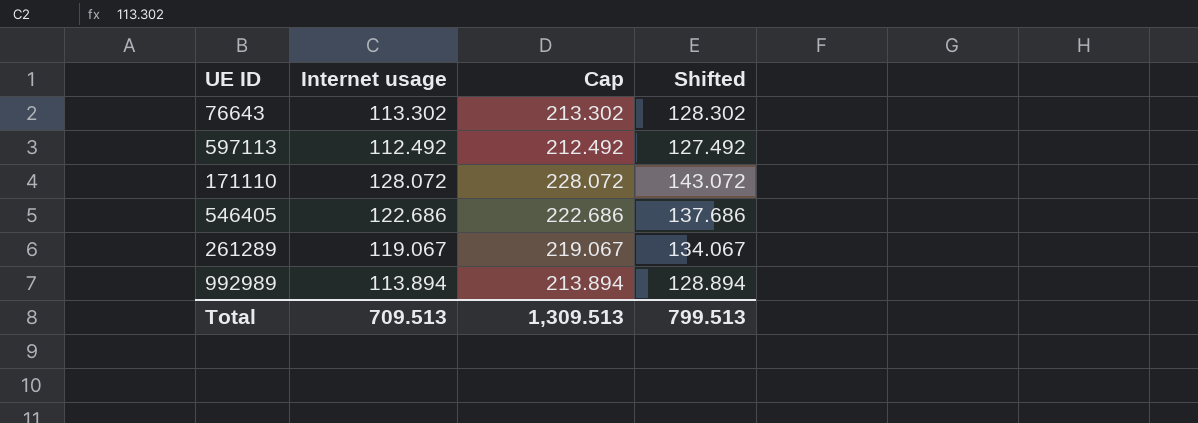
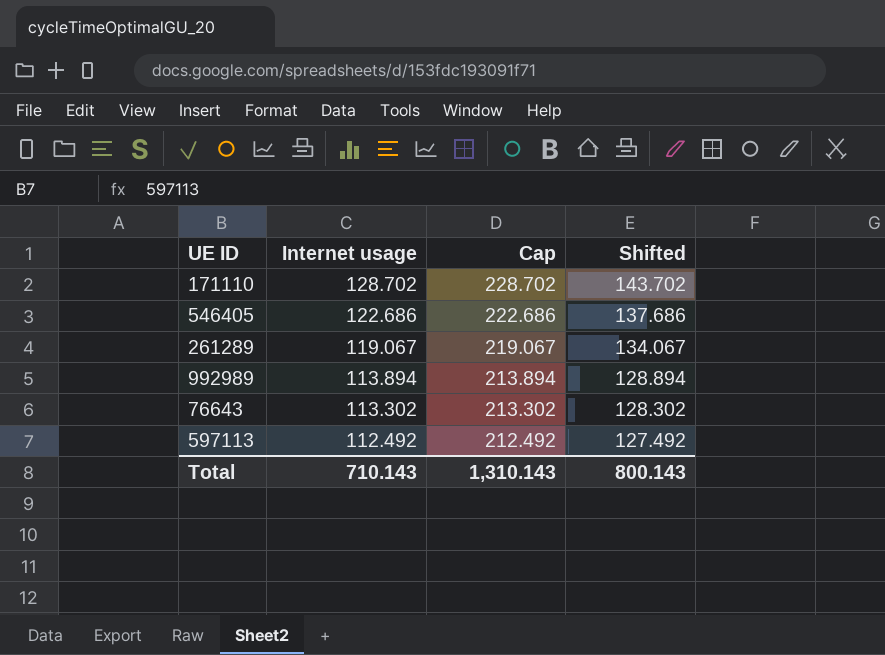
row order: none -> Internet usage descending
171110 | Internet usage: 128.072 -> 128.702
171110 | Cap: 228.072 -> 228.702
171110 | Shifted: 143.072 -> 143.702
Total | Internet usage: 709.513 -> 710.143
Total | Cap: 1,309.513 -> 1,310.143
Total | Shifted: 799.513 -> 800.143

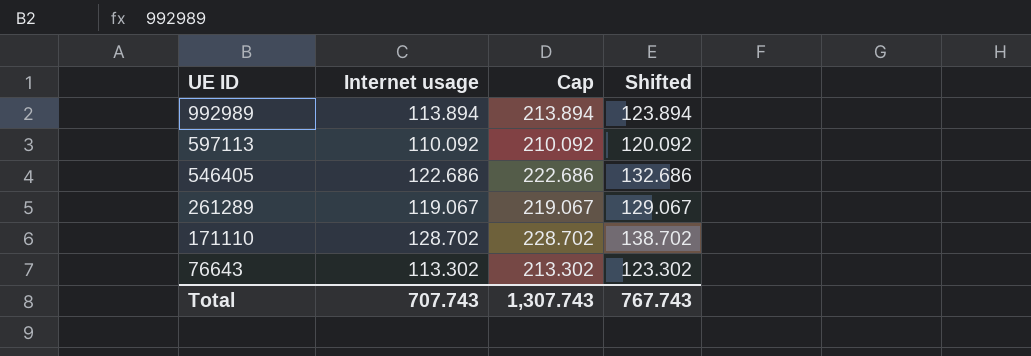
row order: Internet usage descending -> UE ID descending
column Shifted | formula: [Internet usage] + 15 -> [Internet usage] + 10
597113 | Internet usage: 112.492 -> 110.092
597113 | Cap: 212.492 -> 210.092
Total | Internet usage: 710.143 -> 707.743
Total | Cap: 1,310.143 -> 1,307.743
Total | Shifted: 800.143 -> 767.743

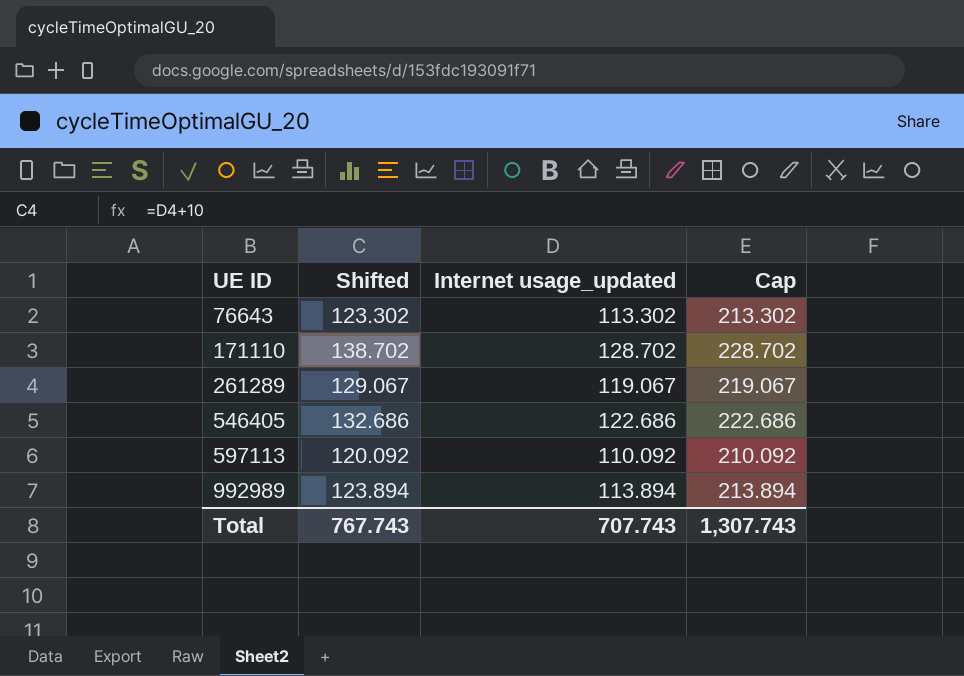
row order: UE ID descending -> UE ID ascending
column Shifted | position: 4 -> 2
column name: Internet usage -> Internet usage_updated

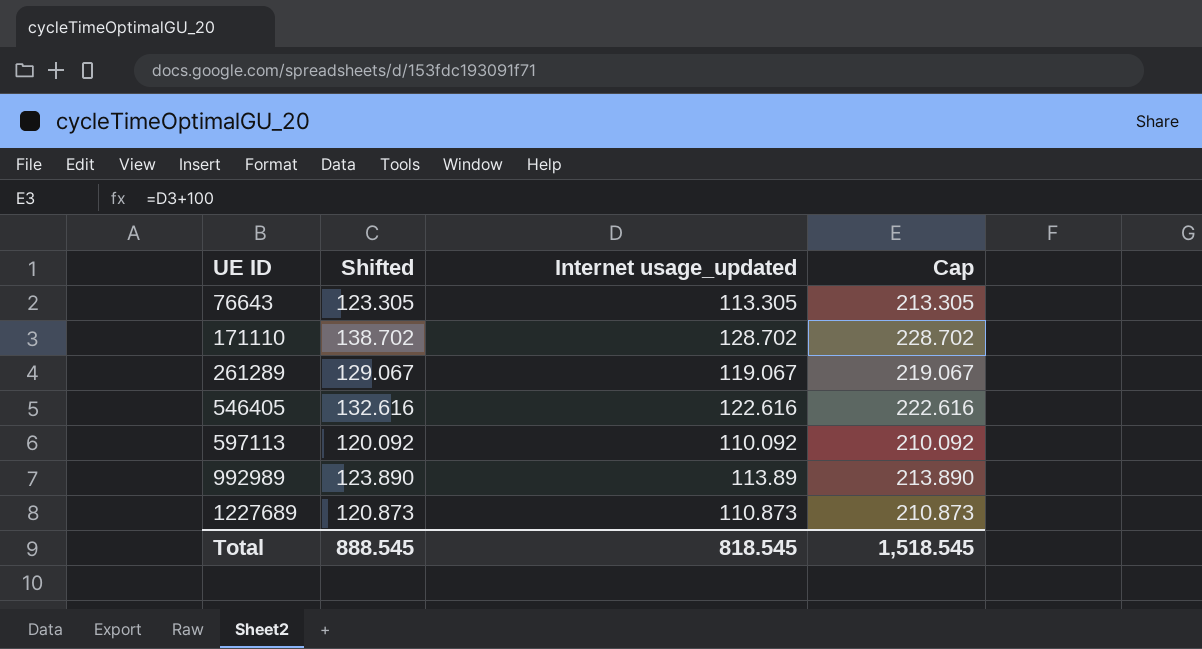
76643 | Shifted: 123.302 -> 123.305
76643 | Internet usage_updated: 113.302 -> 113.305
76643 | Cap: 213.302 -> 213.305
546405 | Shifted: 132.686 -> 132.616
546405 | Internet usage_updated: 122.686 -> 122.616
546405 | Cap: 222.686 -> 222.616
992989 | Shifted: 123.894 -> 123.890
992989 | Internet usage_updated: 113.894 -> 113.89
992989 | Cap: 213.894 -> 213.890
row 1227689: none -> 120.873 | 110.873 | 210.873
Total | Shifted: 767.743 -> 888.545
Total | Internet usage_updated: 707.743 -> 818.545
Total | Cap: 1,307.743 -> 1,518.545

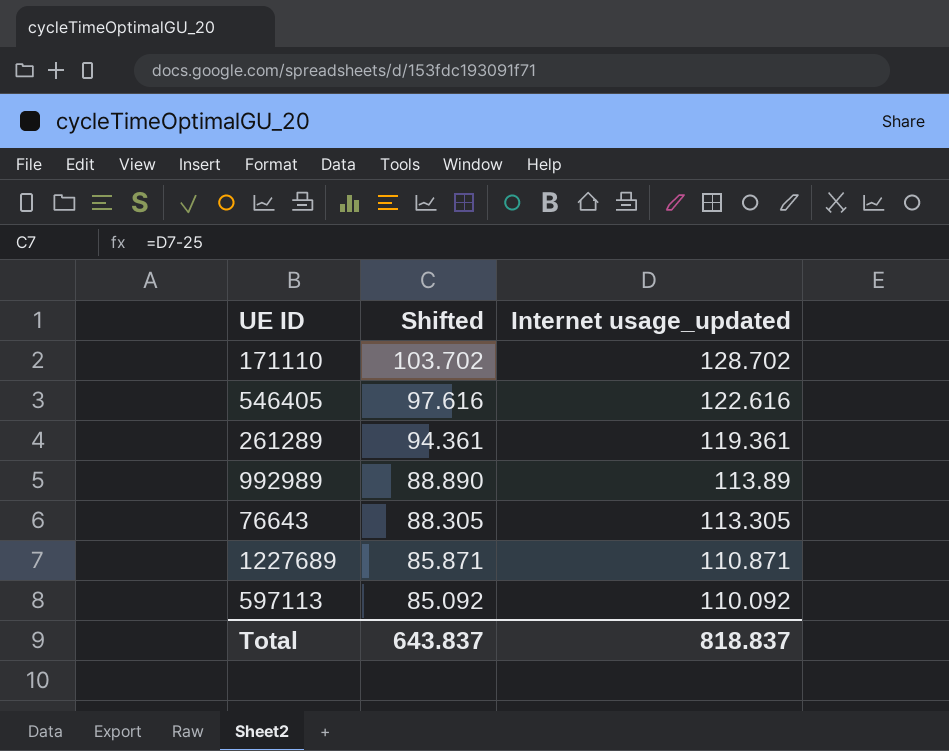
row order: UE ID ascending -> Shifted descending
column Cap | formula: [Internet usage_updated] + 100 -> none
column Shifted | formula: [Internet usage_updated] + 10 -> [Internet usage_updated] - 25
261289 | Internet usage_updated: 119.067 -> 119.361
1227689 | Internet usage_updated: 110.873 -> 110.871
Total | Shifted: 888.545 -> 643.837
Total | Internet usage_updated: 818.545 -> 818.837

